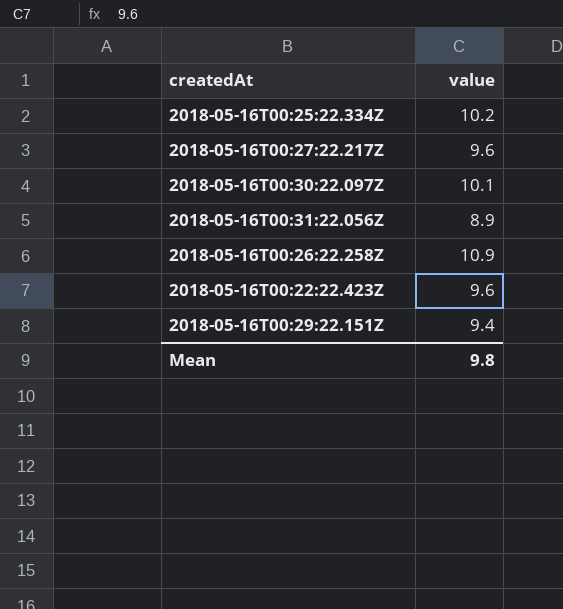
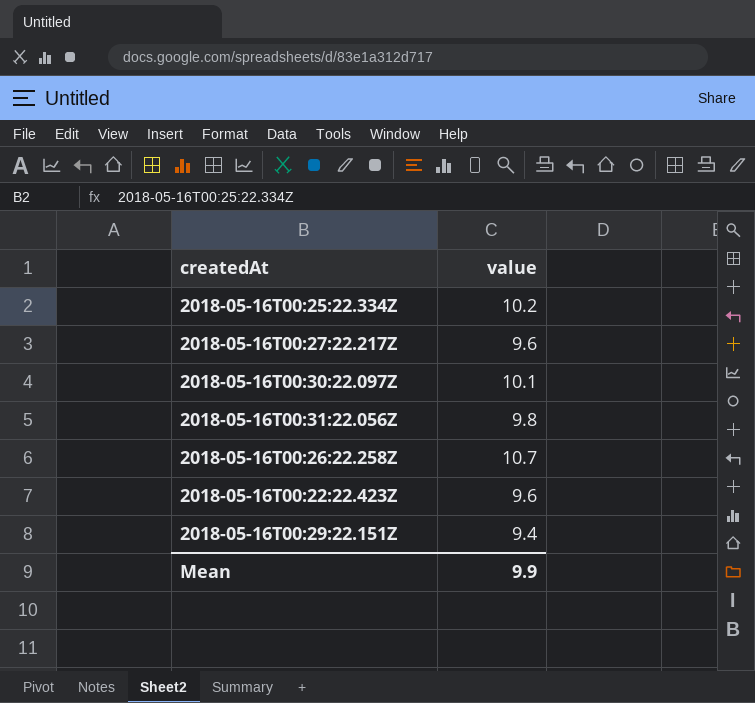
2018-05-16T00:31:22.056Z | value: 8.9 -> 9.8
2018-05-16T00:26:22.258Z | value: 10.9 -> 10.7
Mean | value: 9.8 -> 9.9

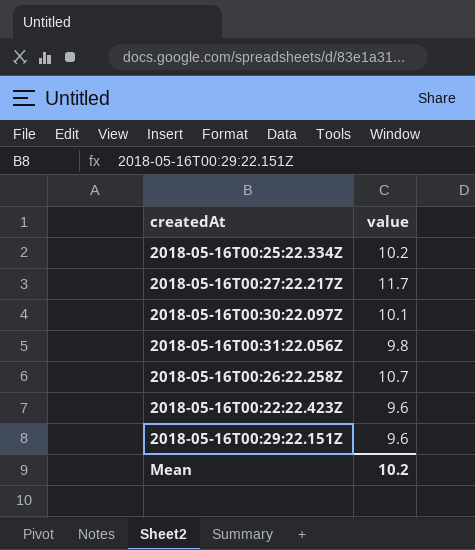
2018-05-16T00:27:22.217Z | value: 9.6 -> 11.7
2018-05-16T00:29:22.151Z | value: 9.4 -> 9.6
Mean | value: 9.9 -> 10.2

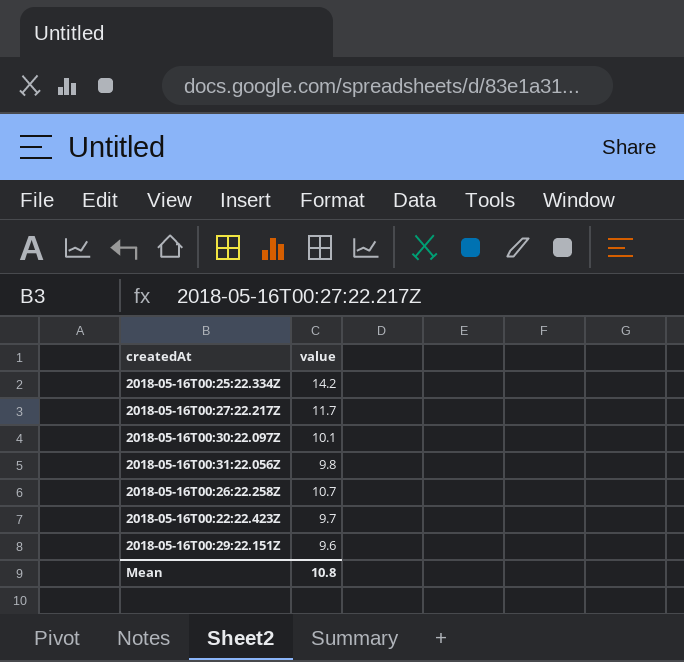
2018-05-16T00:25:22.334Z | value: 10.2 -> 14.2
2018-05-16T00:22:22.423Z | value: 9.6 -> 9.7
Mean | value: 10.2 -> 10.8

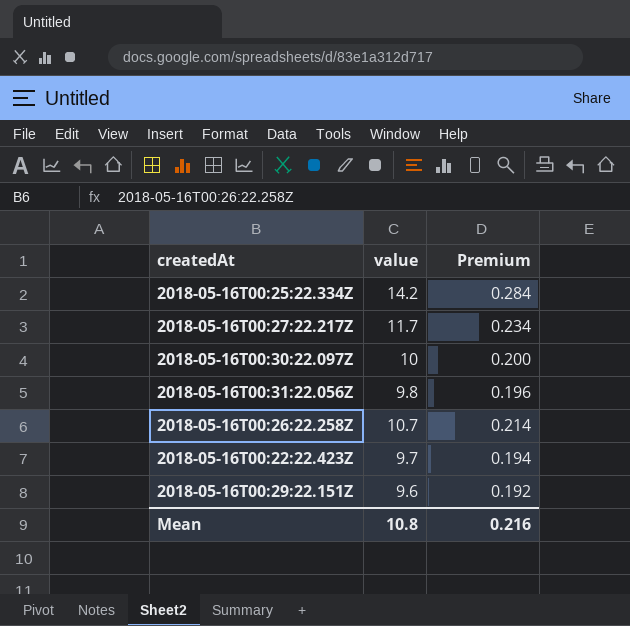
column Premium | formula: none -> [value] * 0.02
2018-05-16T00:30:22.097Z | value: 10.1 -> 10

